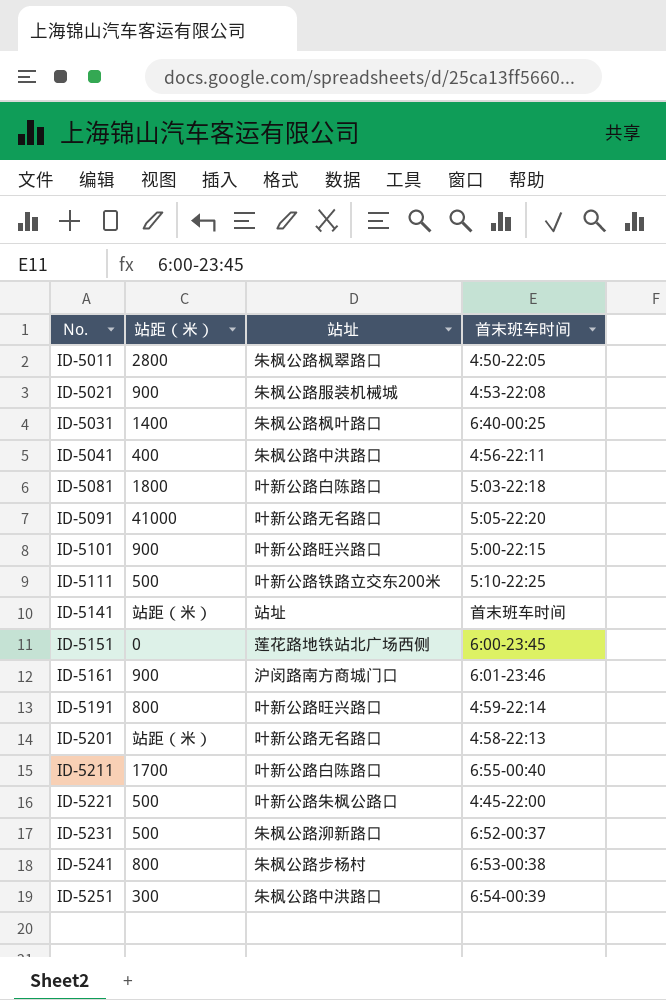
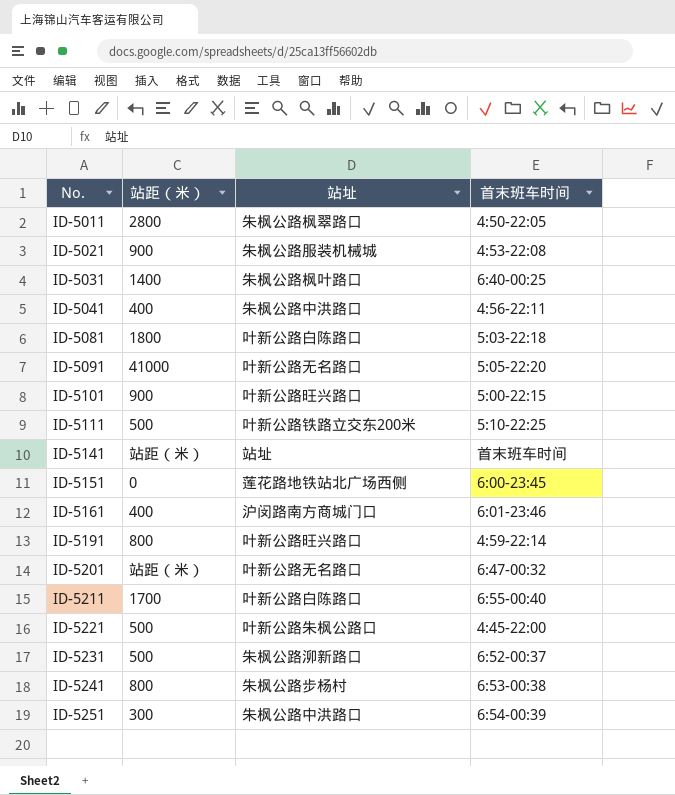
ID-5161 | 站距（米）: 900 -> 400
ID-5201 | 首末班车时间: 4:58-22:13 -> 6:47-00:32

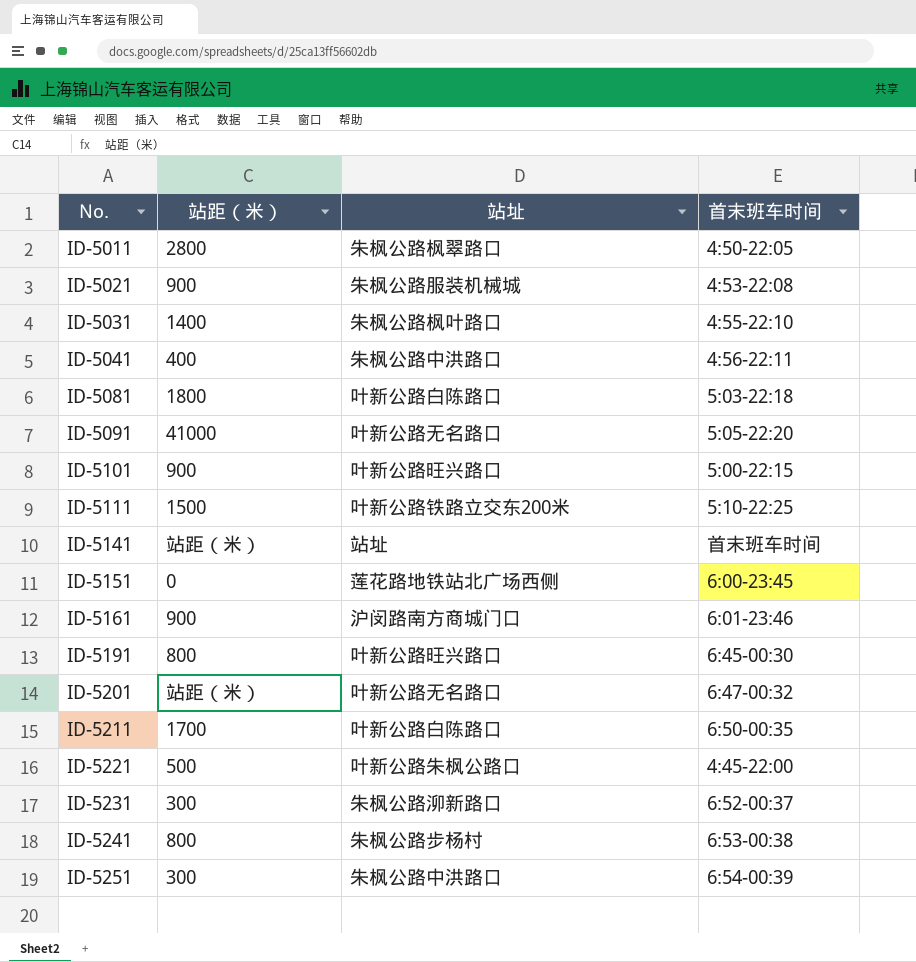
ID-5031 | 首末班车时间: 6:40-00:25 -> 4:55-22:10
ID-5111 | 站距（米）: 500 -> 1500
ID-5161 | 站距（米）: 400 -> 900
ID-5191 | 首末班车时间: 4:59-22:14 -> 6:45-00:30
ID-5211 | 首末班车时间: 6:55-00:40 -> 6:50-00:35
ID-5231 | 站距（米）: 500 -> 300

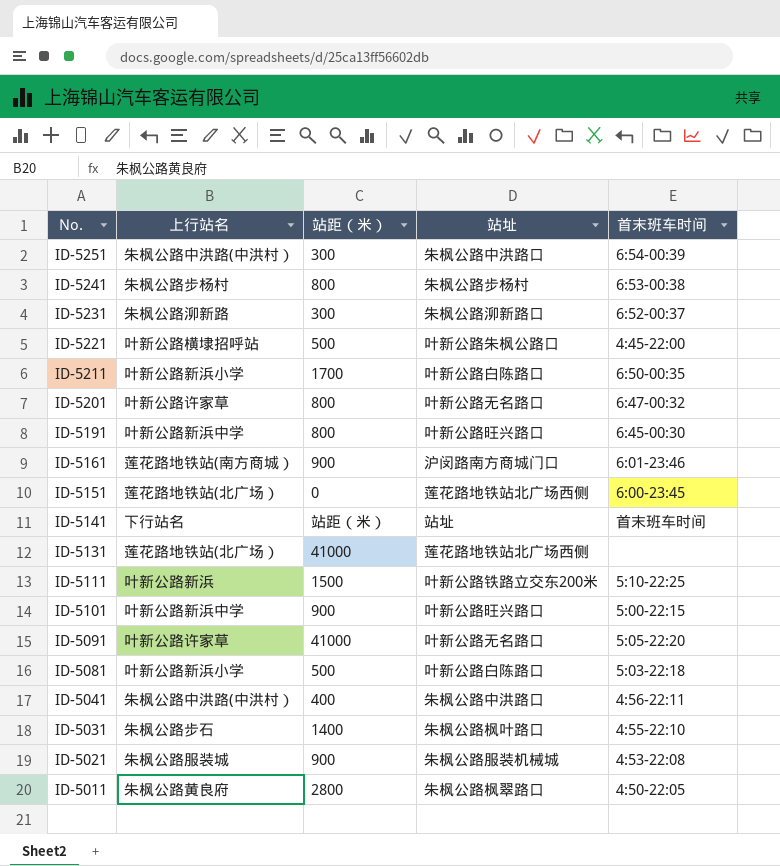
row order: No. ascending -> No. descending
column 上行站名 | position: none -> 2
ID-5201 | 站距（米）: 站距（米） -> 800
row ID-5131: none -> 莲花路地铁站(北广场） | 41000 | 莲花路地铁站北广场西侧 | none
ID-5081 | 站距（米）: 1800 -> 500

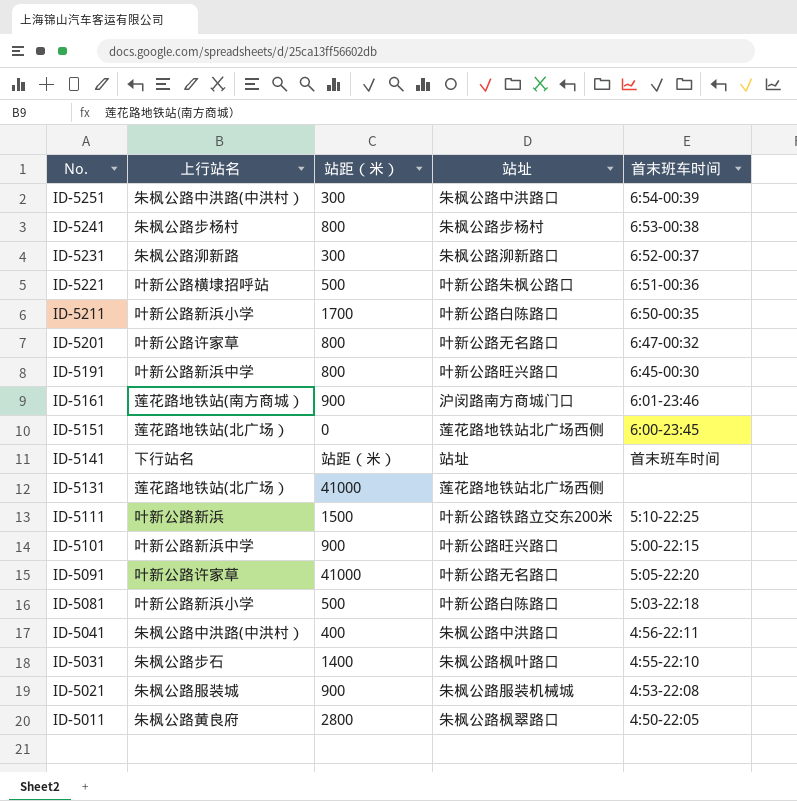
ID-5221 | 首末班车时间: 4:45-22:00 -> 6:51-00:36

